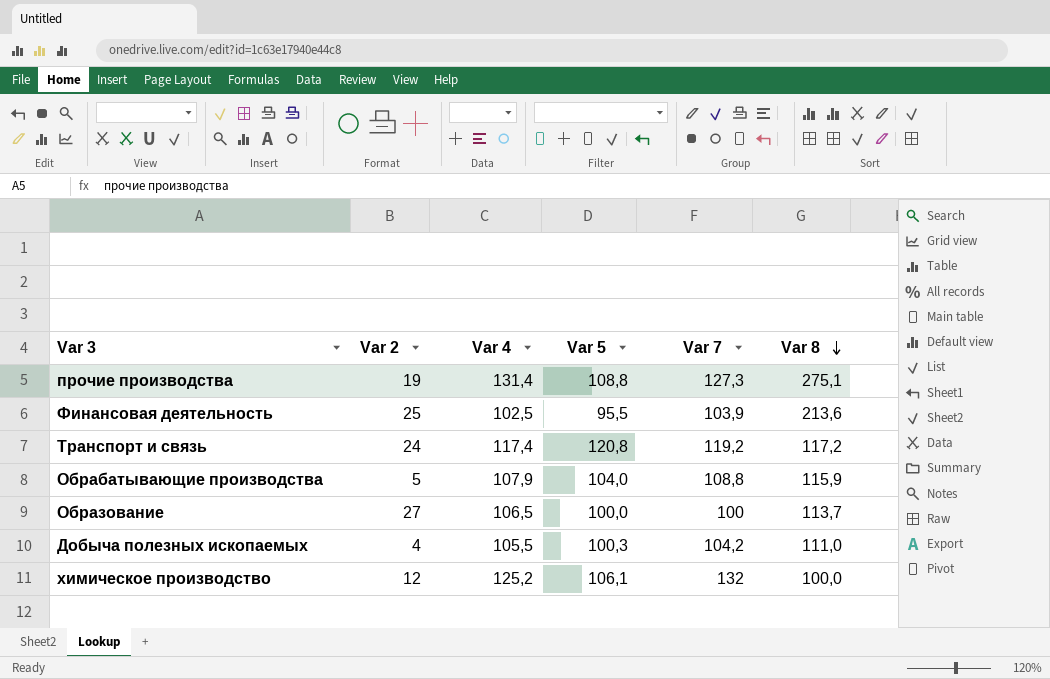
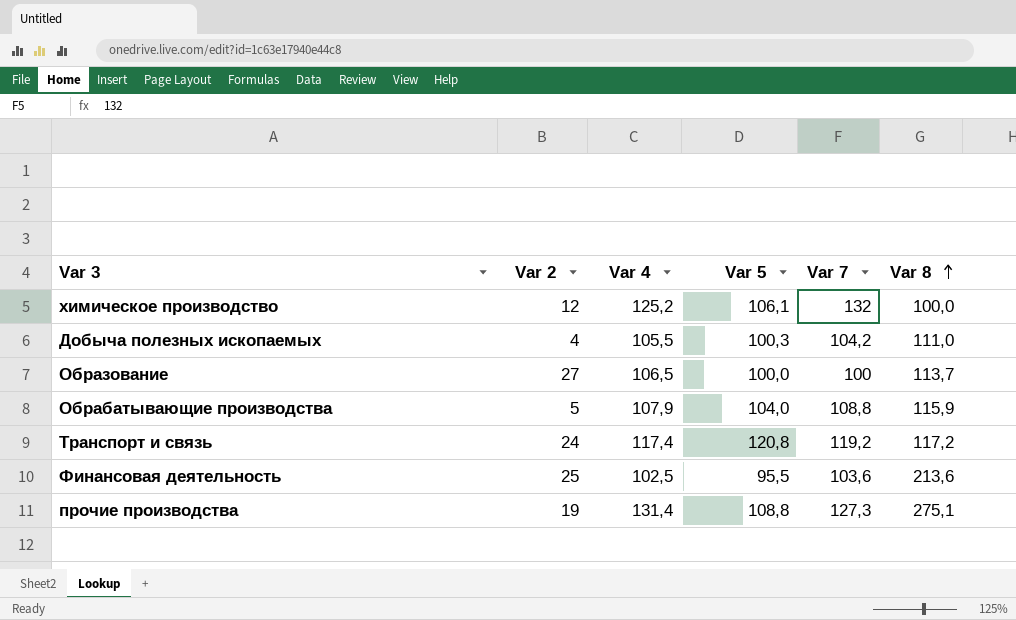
row order: Var 8 descending -> Var 8 ascending
Финансовая деятельность | Var 7: 103,9 -> 103,6

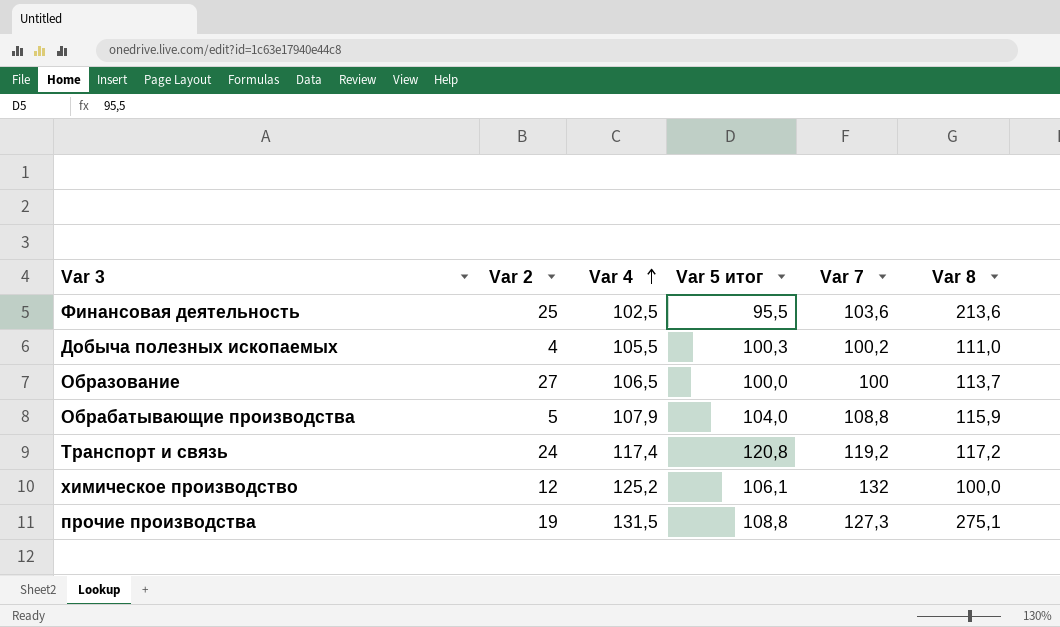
row order: Var 8 ascending -> Var 4 ascending
column name: Var 5 -> Var 5 итог
Добыча полезных ископаемых | Var 7: 104,2 -> 100,2
прочие производства | Var 4: 131,4 -> 131,5

